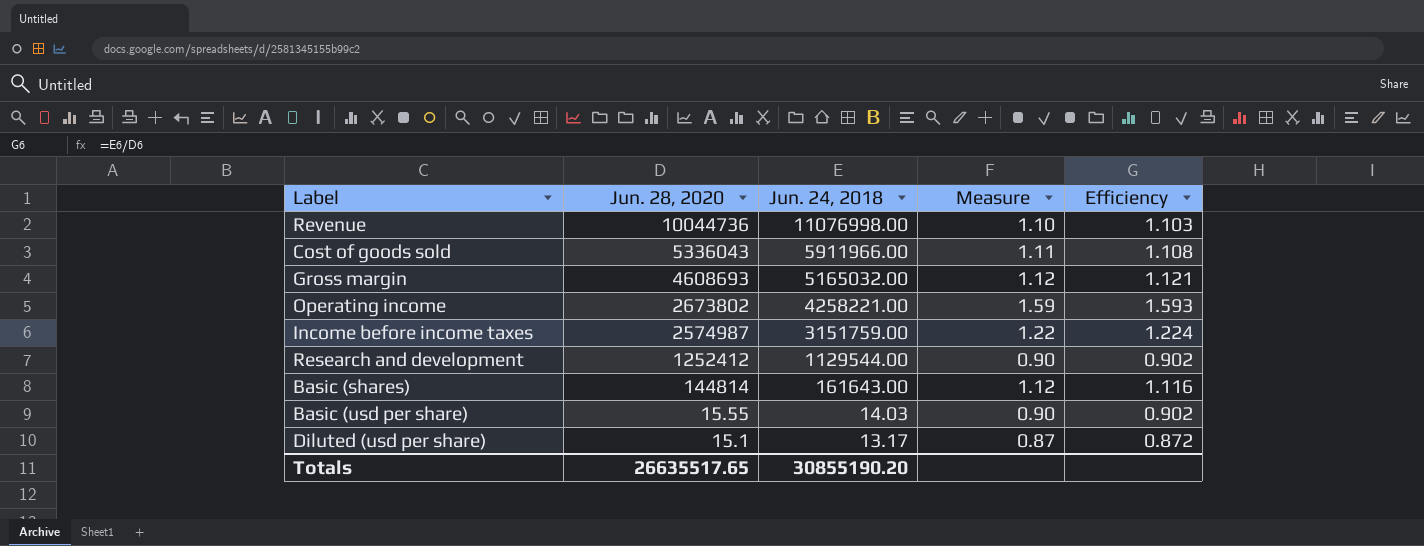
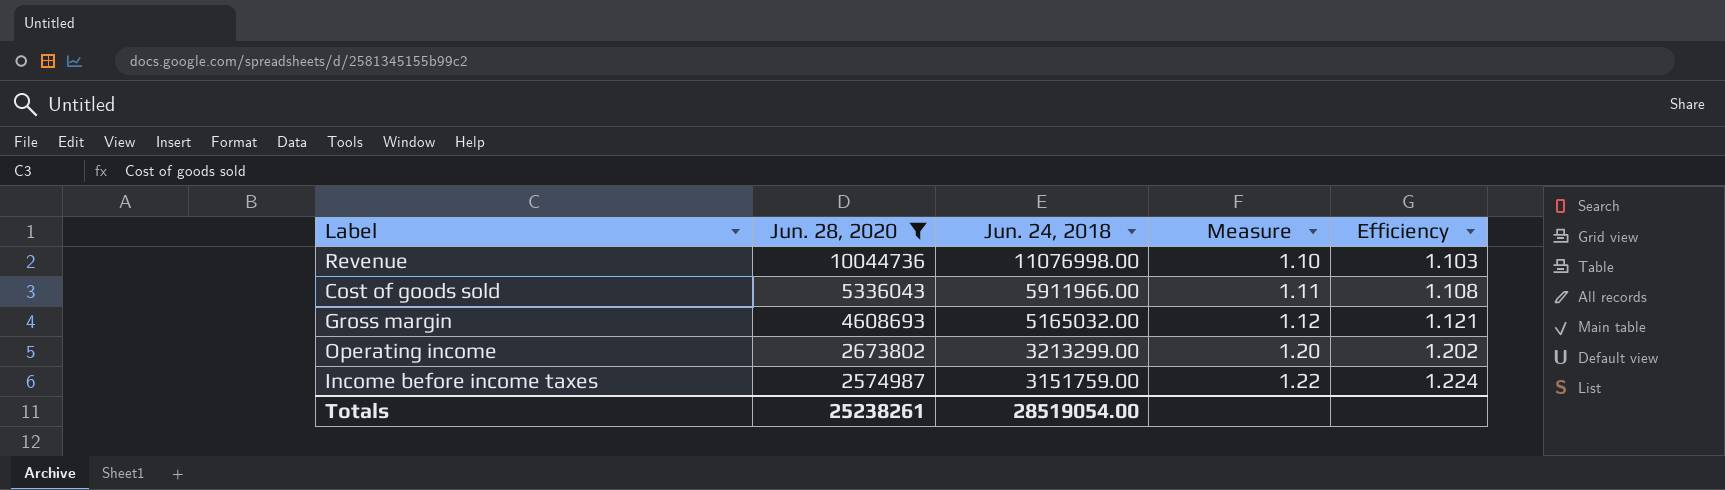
filter: none -> Jun. 28, 2020 >= 2574987
Operating income | Jun. 24, 2018: 4258221.00 -> 3213299.00
Operating income | Measure: 1.59 -> 1.20
Operating income | Efficiency: 1.593 -> 1.202
Totals | Jun. 28, 2020: 26635517.65 -> 25238261
Totals | Jun. 24, 2018: 30855190.20 -> 28519054.00

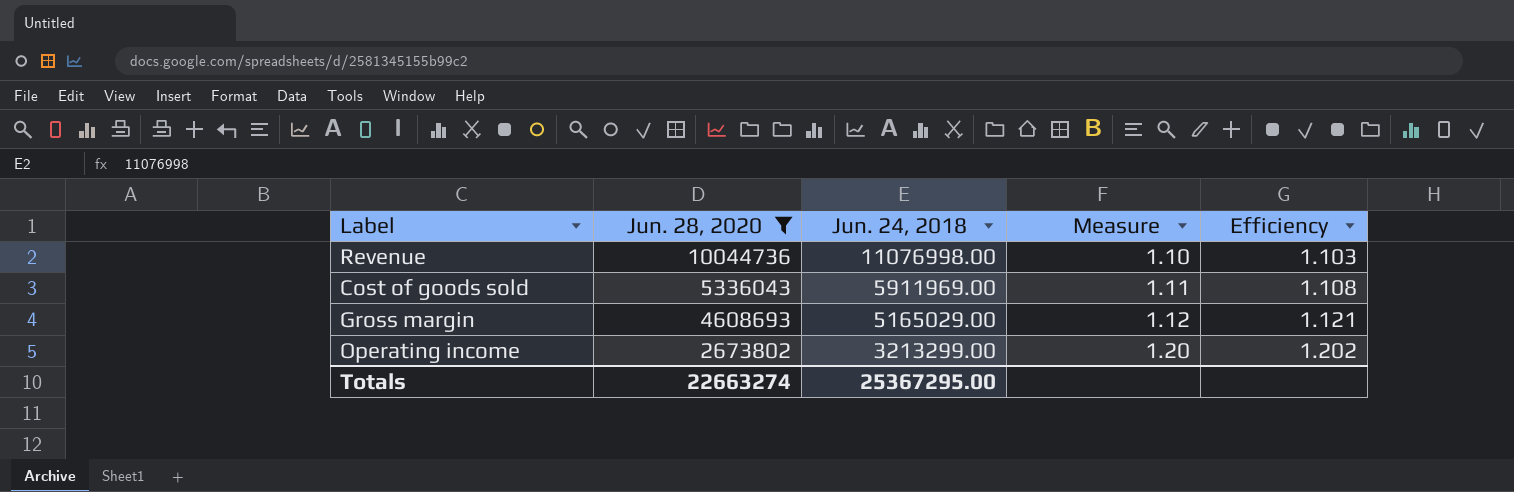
row Income before income taxes: 2574987 | 3151759.00 | 1.22 | 1.224 -> none
Cost of goods sold | Jun. 24, 2018: 5911966.00 -> 5911969.00
Gross margin | Jun. 24, 2018: 5165032.00 -> 5165029.00
Totals | Jun. 28, 2020: 25238261 -> 22663274
Totals | Jun. 24, 2018: 28519054.00 -> 25367295.00

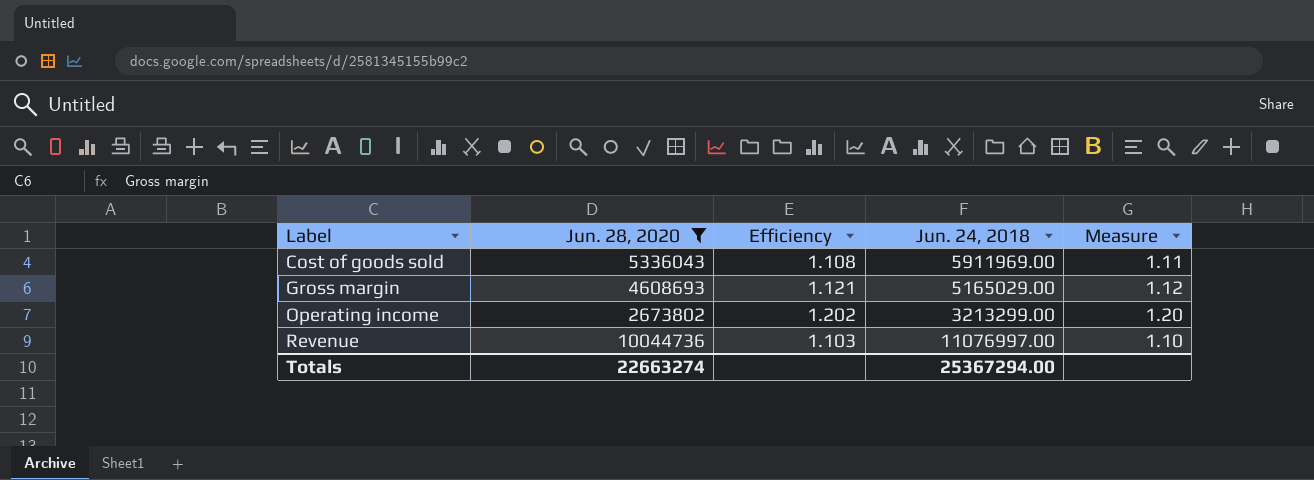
row order: Jun. 28, 2020 descending -> Label ascending
column Efficiency | position: 5 -> 3
Revenue | Jun. 24, 2018: 11076998.00 -> 11076997.00
Totals | Jun. 24, 2018: 25367295.00 -> 25367294.00

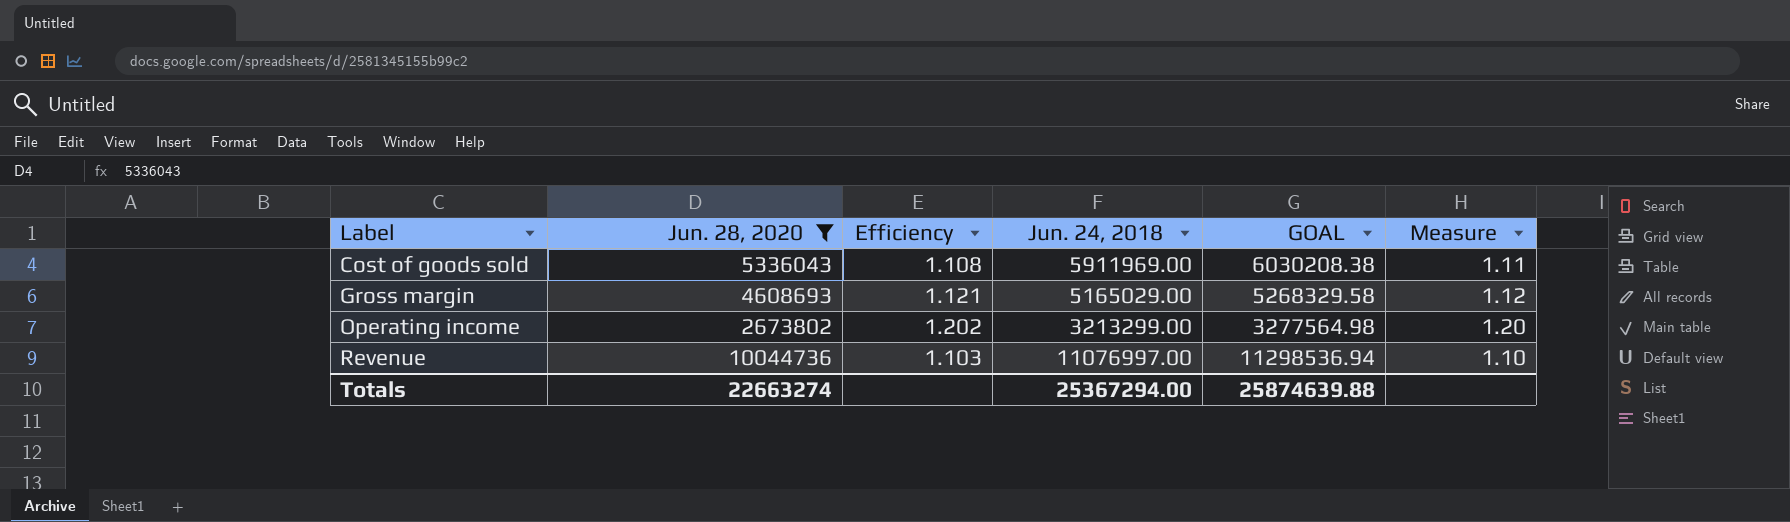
column GOAL | formula: none -> [Jun. 24, 2018] * 1.02

